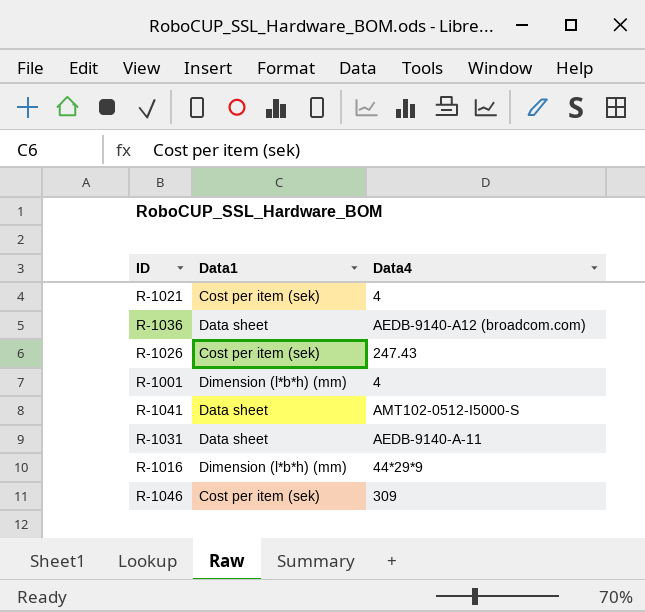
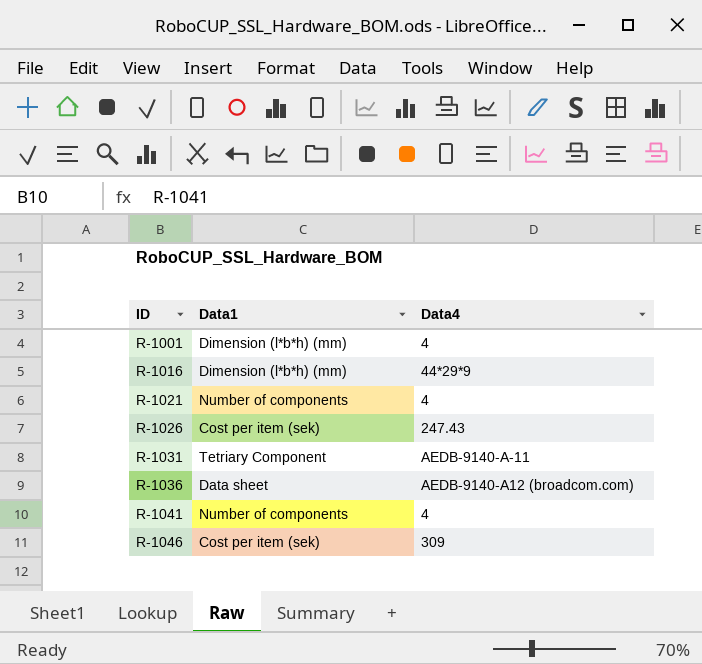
row order: none -> ID ascending
R-1021 | Data1: Cost per item (sek) -> Number of components
R-1031 | Data1: Data sheet -> Tetriary Component
R-1041 | Data1: Data sheet -> Number of components
R-1041 | Data4: AMT102-0512-I5000-S -> 4

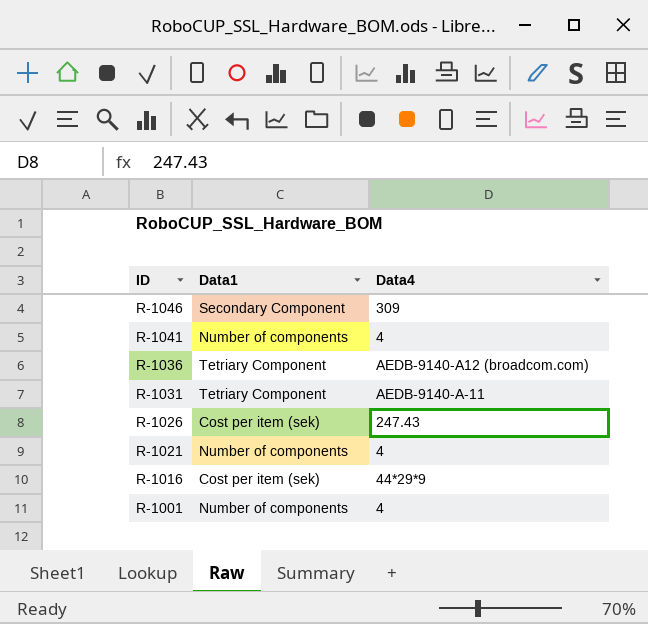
row order: ID ascending -> ID descending
R-1046 | Data1: Cost per item (sek) -> Secondary Component
R-1036 | Data1: Data sheet -> Tetriary Component
R-1016 | Data1: Dimension (l*b*h) (mm) -> Cost per item (sek)
R-1001 | Data1: Dimension (l*b*h) (mm) -> Number of components

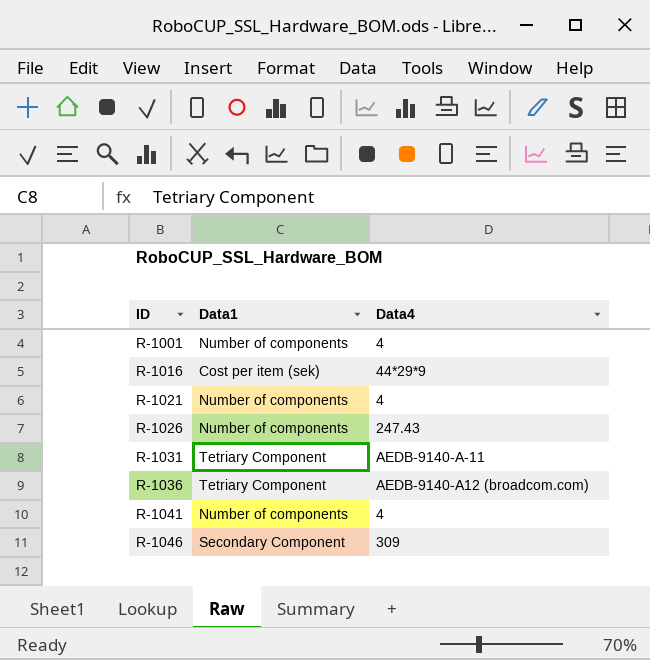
row order: ID descending -> ID ascending
R-1026 | Data1: Cost per item (sek) -> Number of components

